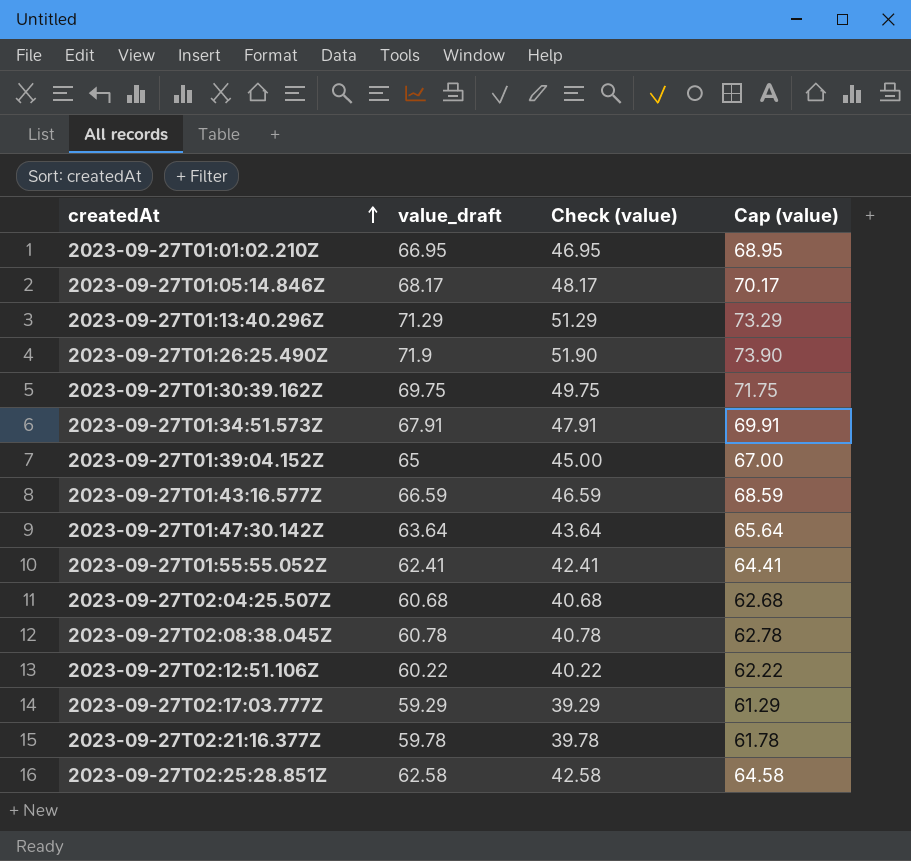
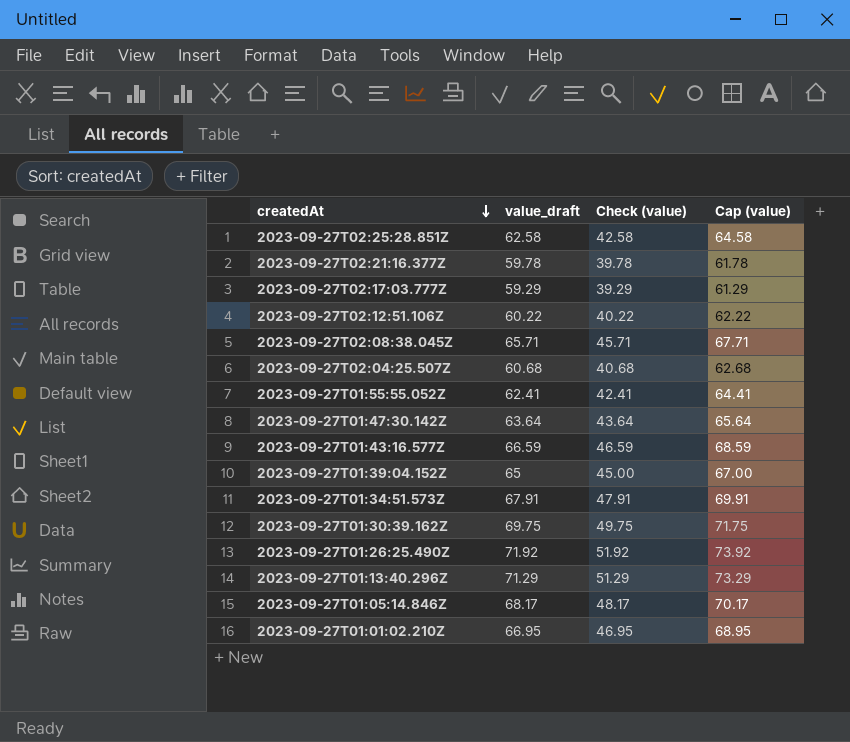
row order: createdAt ascending -> createdAt descending
2023-09-27T02:08:38.045Z | value_draft: 60.78 -> 65.71
2023-09-27T02:08:38.045Z | Check (value): 40.78 -> 45.71
2023-09-27T02:08:38.045Z | Cap (value): 62.78 -> 67.71
2023-09-27T01:26:25.490Z | value_draft: 71.9 -> 71.92
2023-09-27T01:26:25.490Z | Check (value): 51.90 -> 51.92
2023-09-27T01:26:25.490Z | Cap (value): 73.90 -> 73.92

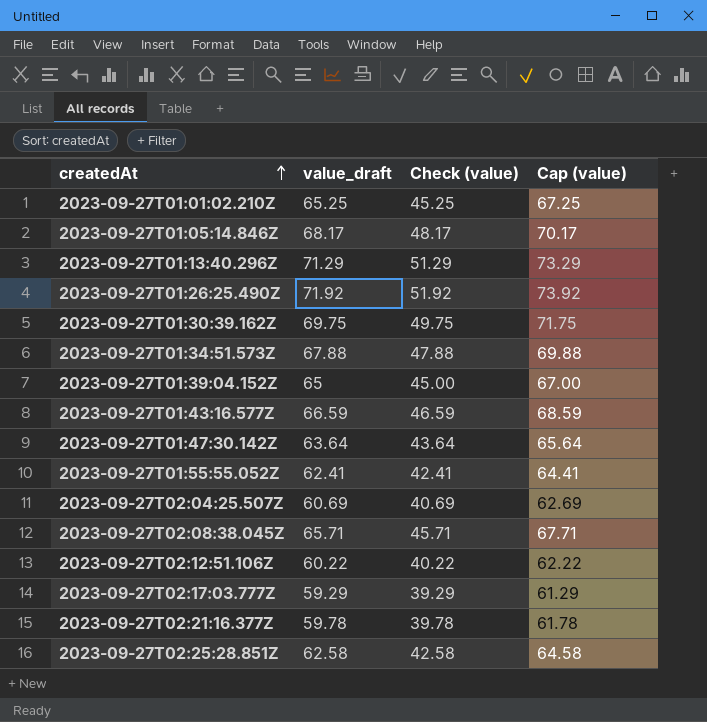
row order: createdAt descending -> createdAt ascending
2023-09-27T01:01:02.210Z | value_draft: 66.95 -> 65.25
2023-09-27T01:01:02.210Z | Check (value): 46.95 -> 45.25
2023-09-27T01:01:02.210Z | Cap (value): 68.95 -> 67.25
2023-09-27T01:34:51.573Z | value_draft: 67.91 -> 67.88
2023-09-27T01:34:51.573Z | Check (value): 47.91 -> 47.88
2023-09-27T01:34:51.573Z | Cap (value): 69.91 -> 69.88
2023-09-27T02:04:25.507Z | value_draft: 60.68 -> 60.69
2023-09-27T02:04:25.507Z | Check (value): 40.68 -> 40.69
2023-09-27T02:04:25.507Z | Cap (value): 62.68 -> 62.69

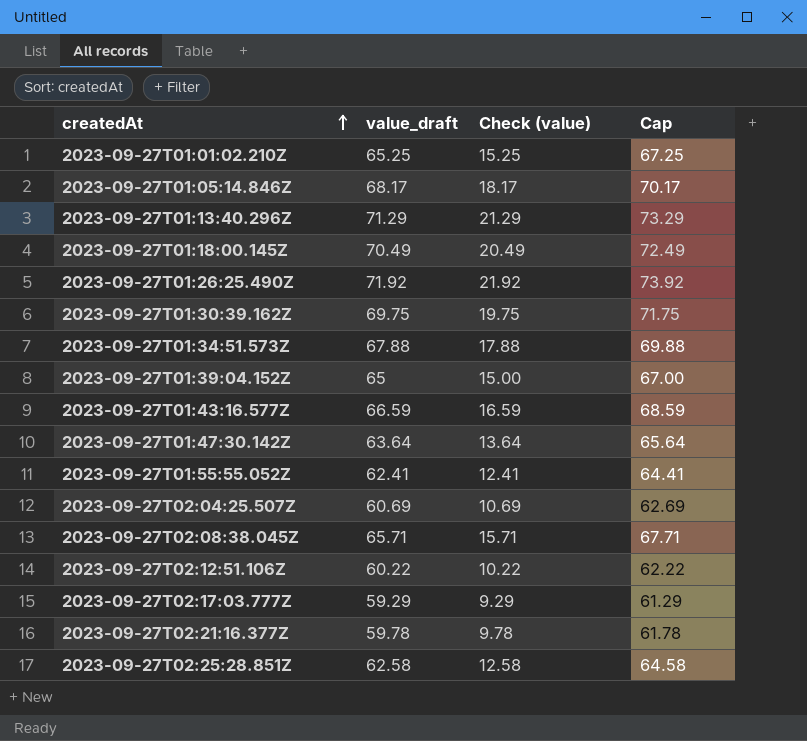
column Check (value) | formula: [value_draft] - 20 -> [value_draft] - 50
column name: Cap (value) -> Cap
row 2023-09-27T01:18:00.145Z: none -> 70.49 | 20.49 | 72.49

